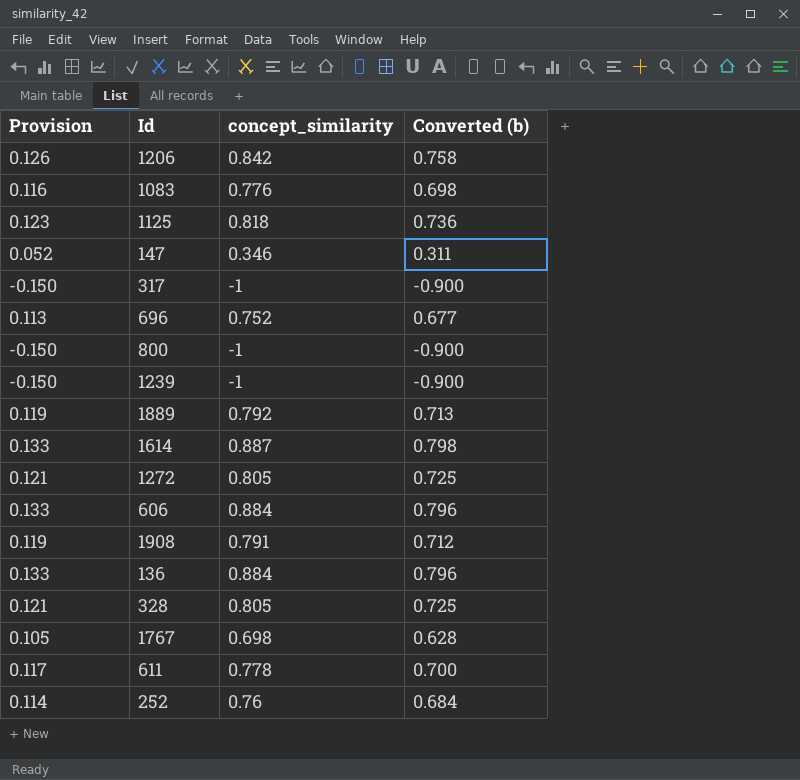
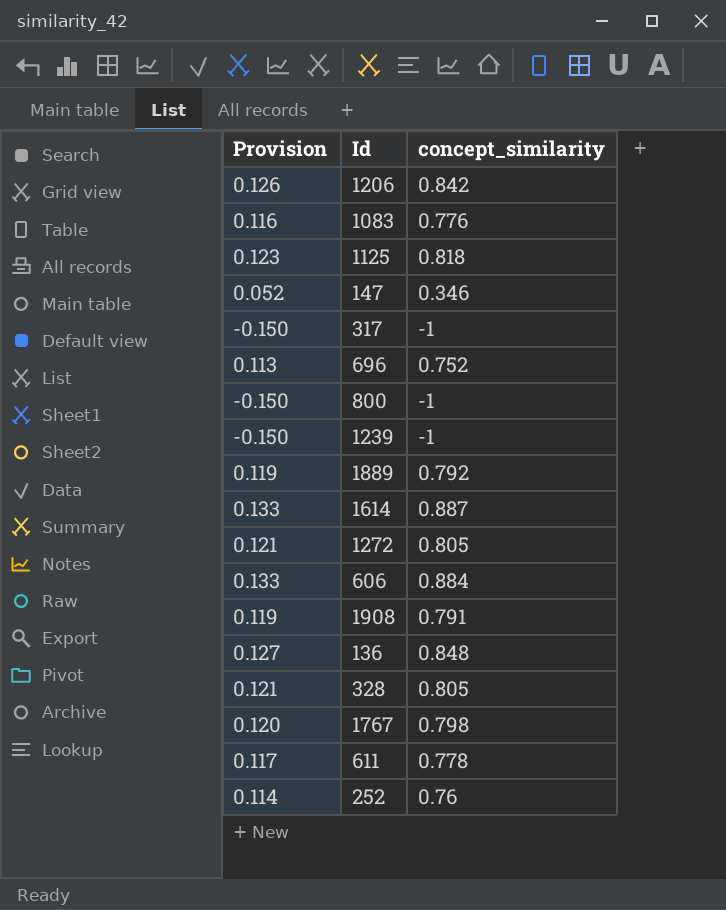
column Converted (b) | formula: [concept_similarity] * 0.9 -> none
136 | Provision: 0.133 -> 0.127
136 | concept_similarity: 0.884 -> 0.848
1767 | Provision: 0.105 -> 0.120
1767 | concept_similarity: 0.698 -> 0.798

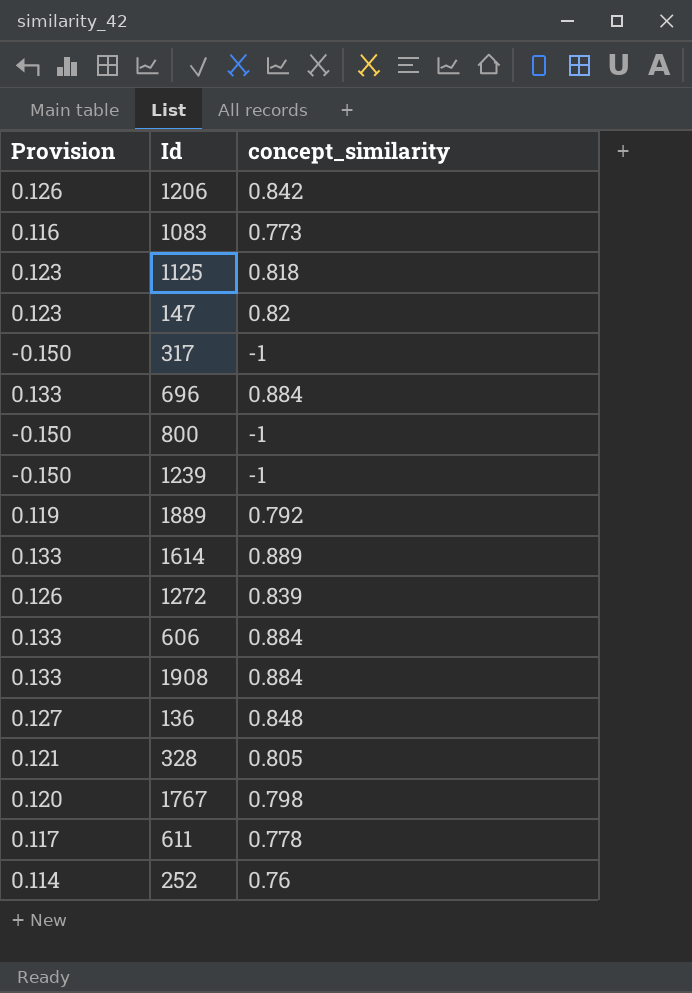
1083 | concept_similarity: 0.776 -> 0.773
147 | Provision: 0.052 -> 0.123
147 | concept_similarity: 0.346 -> 0.82
696 | Provision: 0.113 -> 0.133
696 | concept_similarity: 0.752 -> 0.884
1614 | concept_similarity: 0.887 -> 0.889
1272 | Provision: 0.121 -> 0.126
1272 | concept_similarity: 0.805 -> 0.839
1908 | Provision: 0.119 -> 0.133
1908 | concept_similarity: 0.791 -> 0.884

